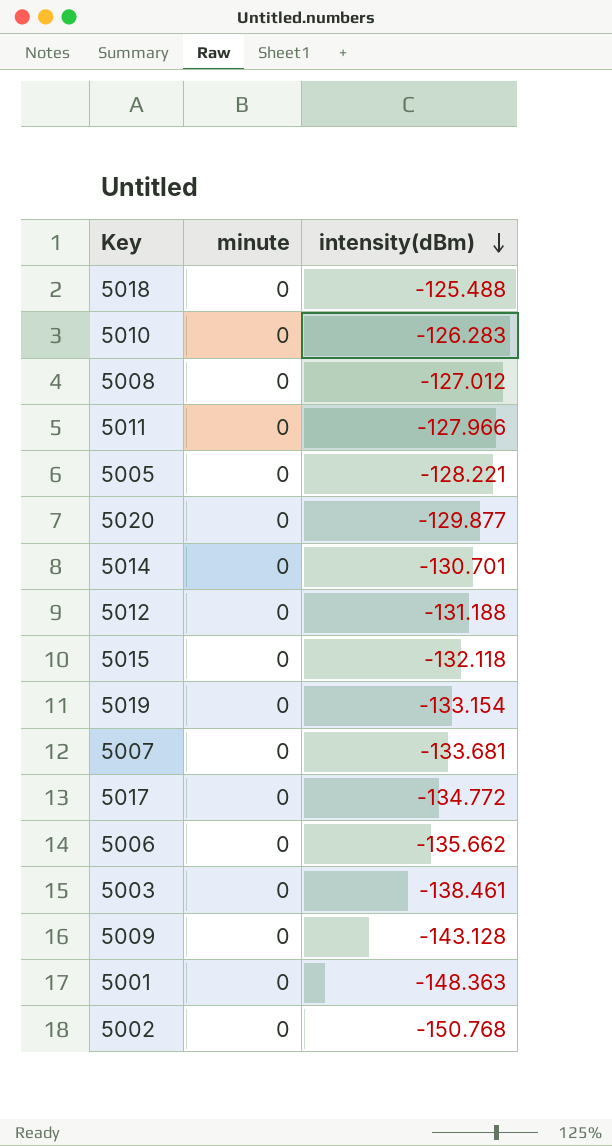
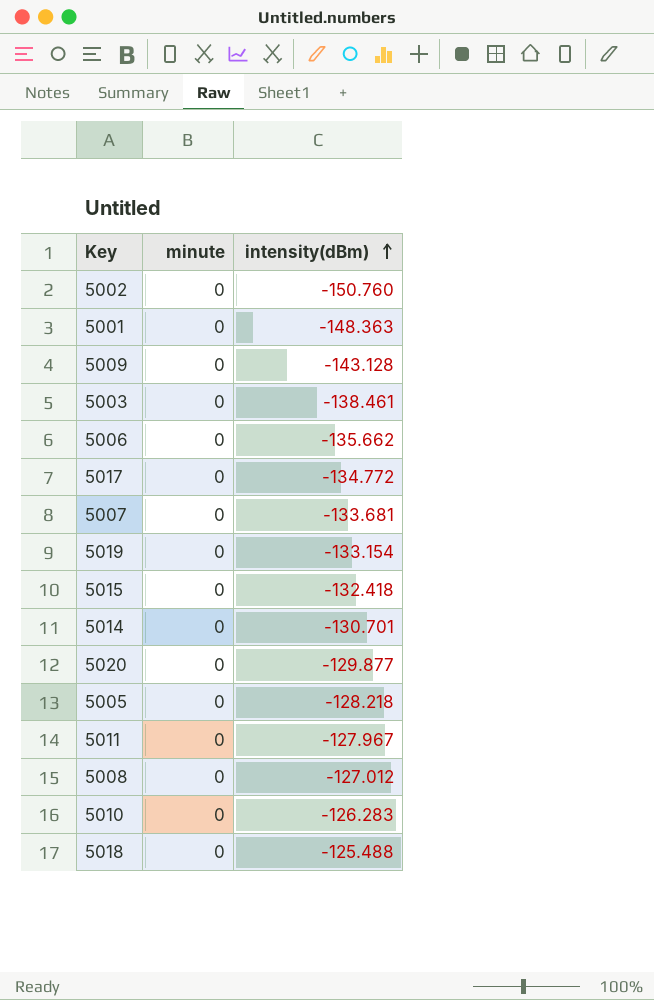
row order: intensity(dBm) descending -> intensity(dBm) ascending
row 5012: 0 | -131.188 -> none
5002 | intensity(dBm): -150.768 -> -150.760
5015 | intensity(dBm): -132.118 -> -132.418
5005 | intensity(dBm): -128.221 -> -128.218
5011 | intensity(dBm): -127.966 -> -127.967

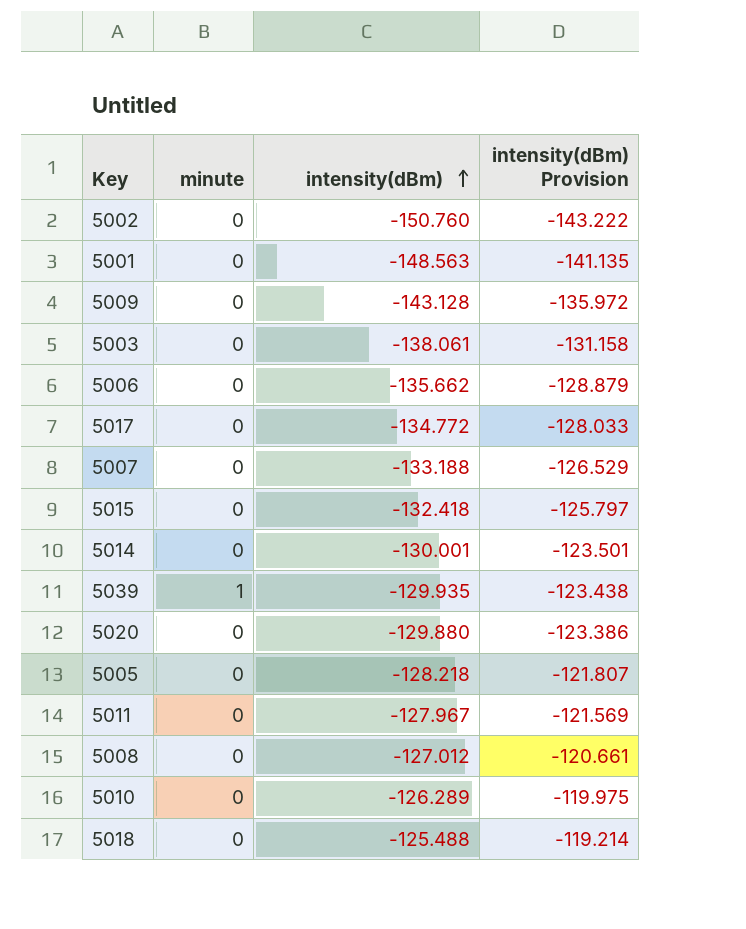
column intensity(dBm) Provision | formula: none -> [intensity(dBm)] * 0.95
row 5019: 0 | -133.154 -> none
5001 | intensity(dBm): -148.363 -> -148.563
5003 | intensity(dBm): -138.461 -> -138.061
5007 | intensity(dBm): -133.681 -> -133.188
5014 | intensity(dBm): -130.701 -> -130.001
row 5039: none -> 1 | -129.935 | -123.438
5020 | intensity(dBm): -129.877 -> -129.880
5010 | intensity(dBm): -126.283 -> -126.289

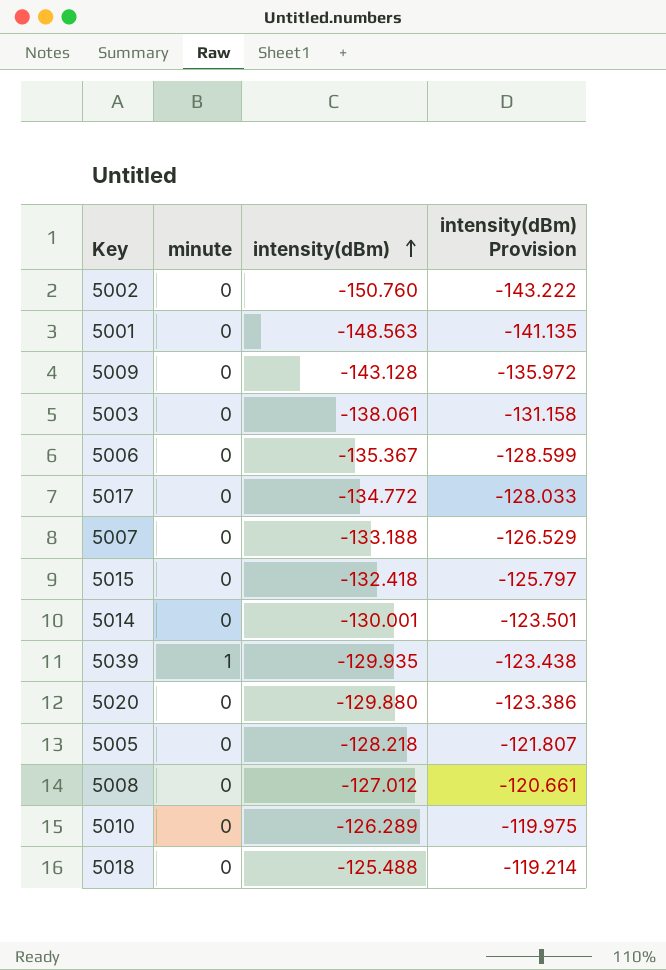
row 5011: 0 | -127.967 | -121.569 -> none
5006 | intensity(dBm): -135.662 -> -135.367
5006 | intensity(dBm) Provision: -128.879 -> -128.599

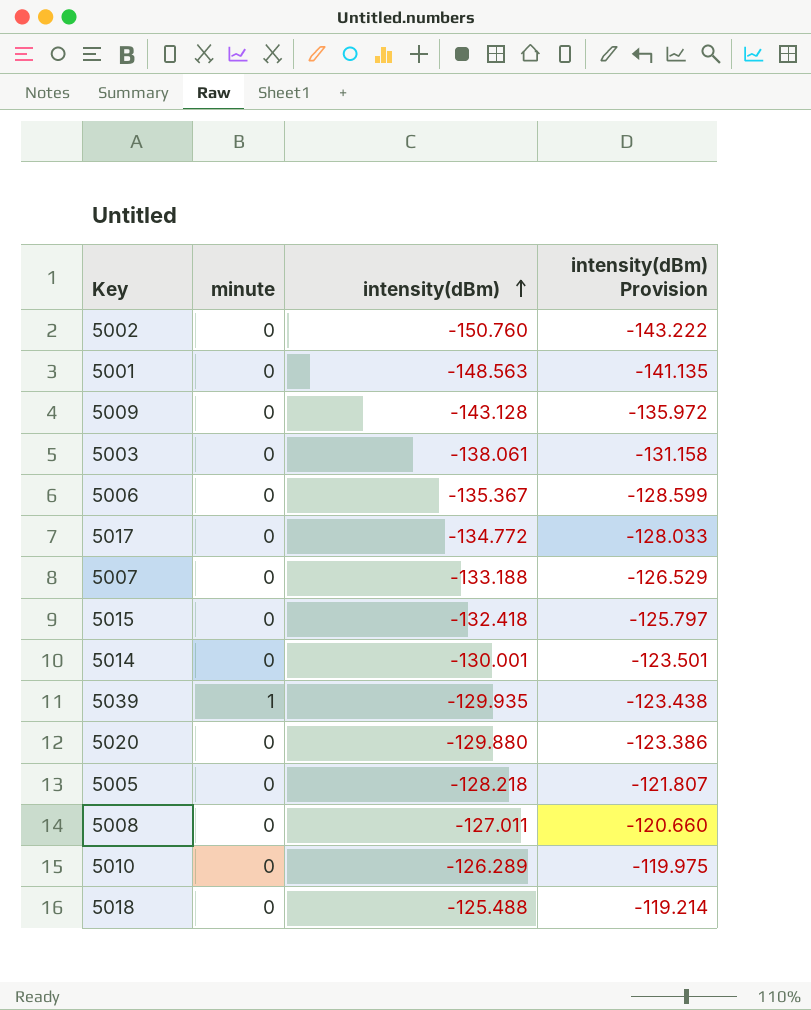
5008 | intensity(dBm): -127.012 -> -127.011
5008 | intensity(dBm) Provision: -120.661 -> -120.660

